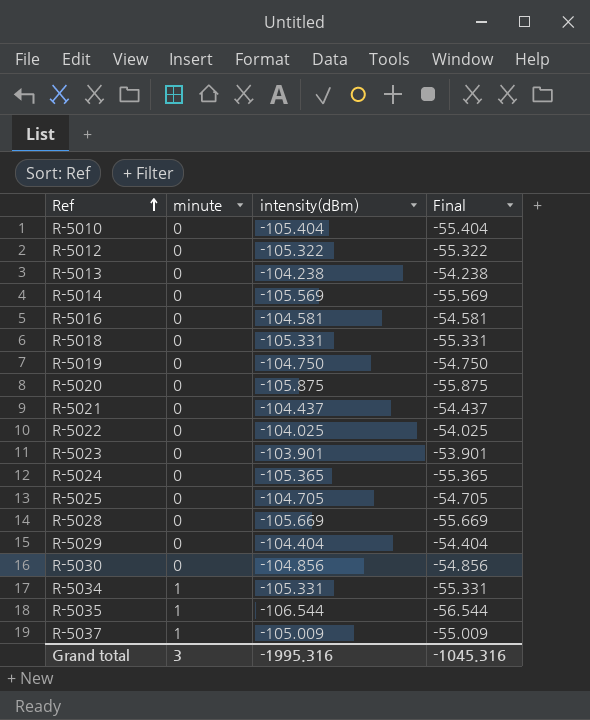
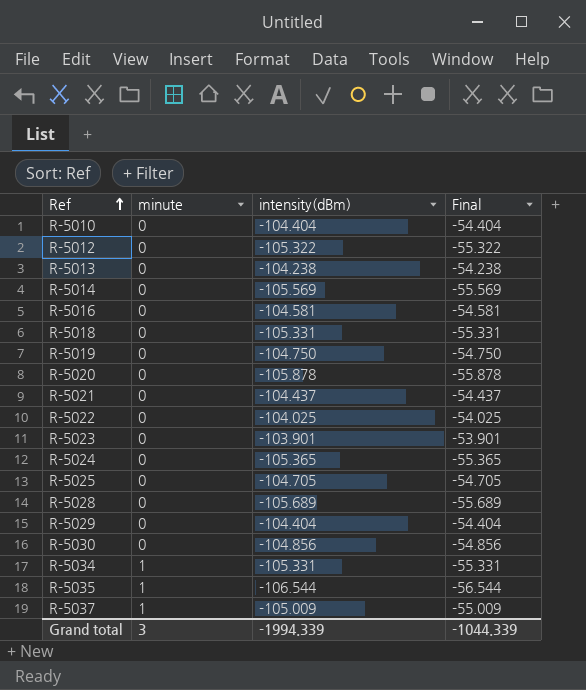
R-5010 | intensity(dBm): -105.404 -> -104.404
R-5010 | Final: -55.404 -> -54.404
R-5020 | intensity(dBm): -105.875 -> -105.878
R-5020 | Final: -55.875 -> -55.878
R-5028 | intensity(dBm): -105.669 -> -105.689
R-5028 | Final: -55.669 -> -55.689
Grand total | intensity(dBm): -1995.316 -> -1994.339
Grand total | Final: -1045.316 -> -1044.339

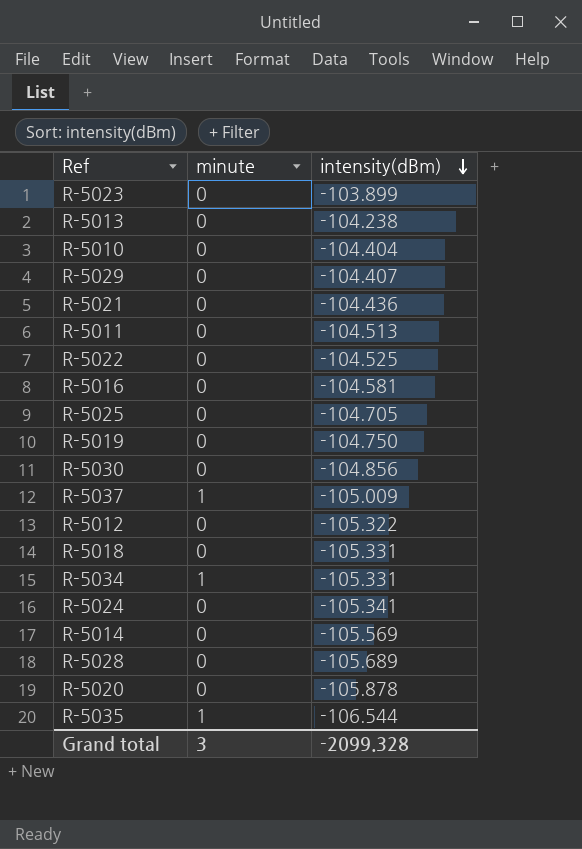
row order: Ref ascending -> intensity(dBm) descending
column Final | formula: [intensity(dBm)] + 50 -> none
R-5023 | intensity(dBm): -103.901 -> -103.899
R-5029 | intensity(dBm): -104.404 -> -104.407
R-5021 | intensity(dBm): -104.437 -> -104.436
row R-5011: none -> 0 | -104.513
R-5022 | intensity(dBm): -104.025 -> -104.525
R-5024 | intensity(dBm): -105.365 -> -105.341
Grand total | intensity(dBm): -1994.339 -> -2099.328

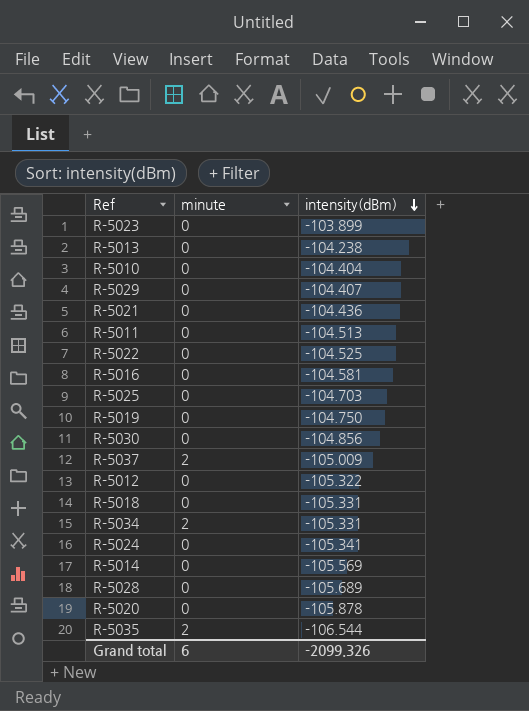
R-5025 | intensity(dBm): -104.705 -> -104.703
R-5037 | minute: 1 -> 2
R-5034 | minute: 1 -> 2
R-5035 | minute: 1 -> 2
Grand total | minute: 3 -> 6
Grand total | intensity(dBm): -2099.328 -> -2099.326

